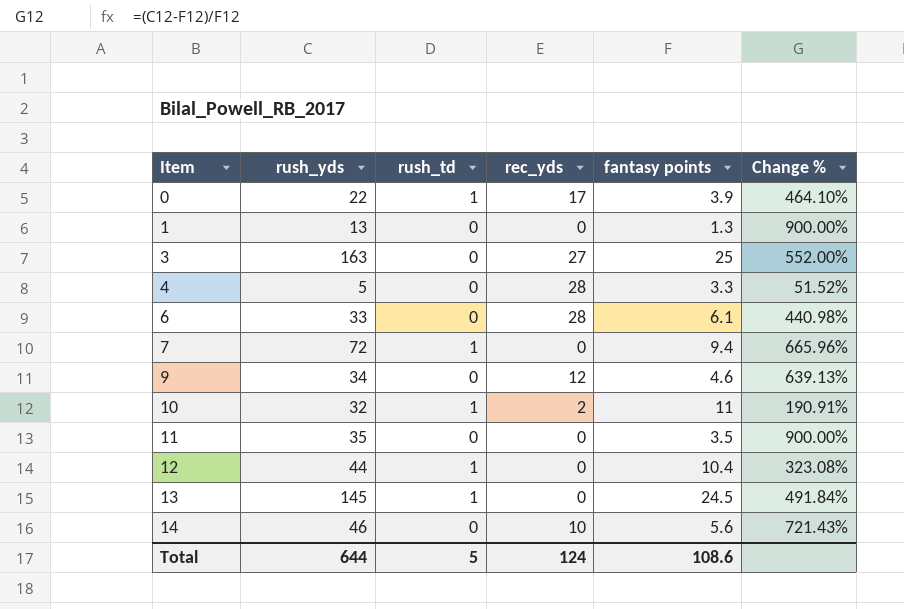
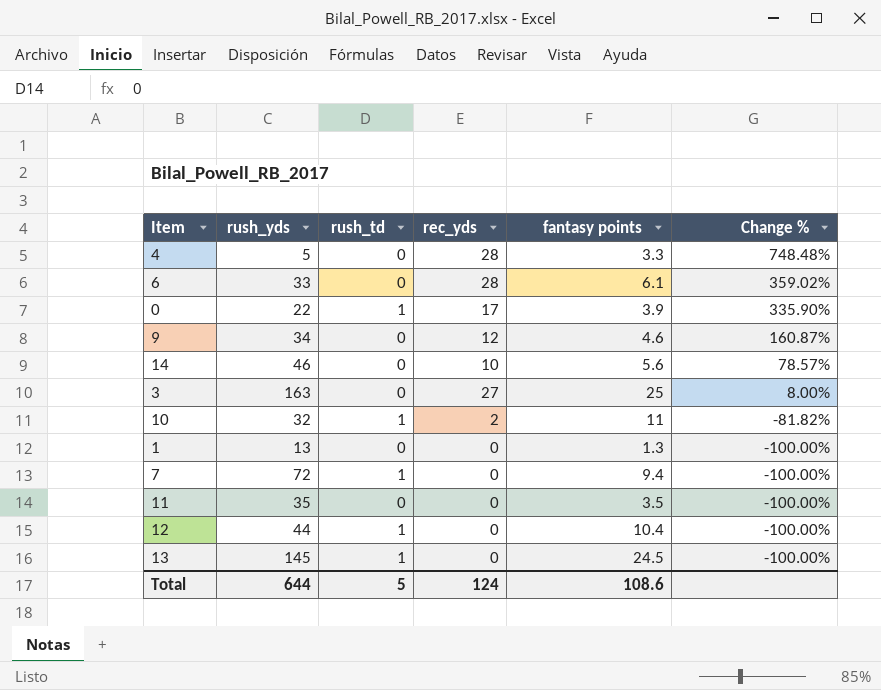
row order: Item ascending -> Change % descending
column Change % | formula: ([rush_yds] - [fantasy points]) / [fantasy points] -> ([rec_yds] - [fantasy points]) / [fantasy points]

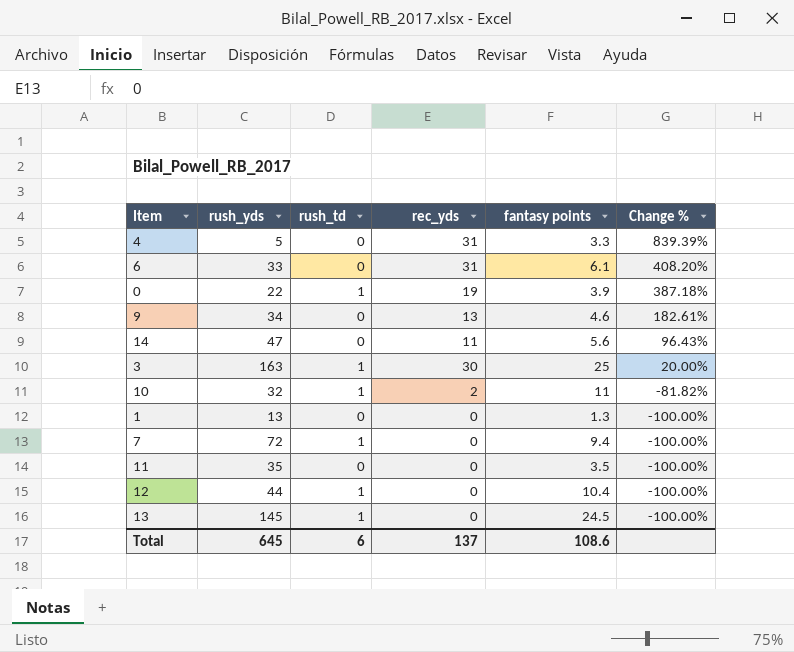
4 | rec_yds: 28 -> 31
4 | Change %: 748.48% -> 839.39%
6 | rec_yds: 28 -> 31
6 | Change %: 359.02% -> 408.20%
0 | rec_yds: 17 -> 19
0 | Change %: 335.90% -> 387.18%
9 | rec_yds: 12 -> 13
9 | Change %: 160.87% -> 182.61%
14 | rush_yds: 46 -> 47
14 | rec_yds: 10 -> 11
14 | Change %: 78.57% -> 96.43%
3 | rush_td: 0 -> 1
3 | rec_yds: 27 -> 30
3 | Change %: 8.00% -> 20.00%
Total | rush_yds: 644 -> 645
Total | rush_td: 5 -> 6
Total | rec_yds: 124 -> 137

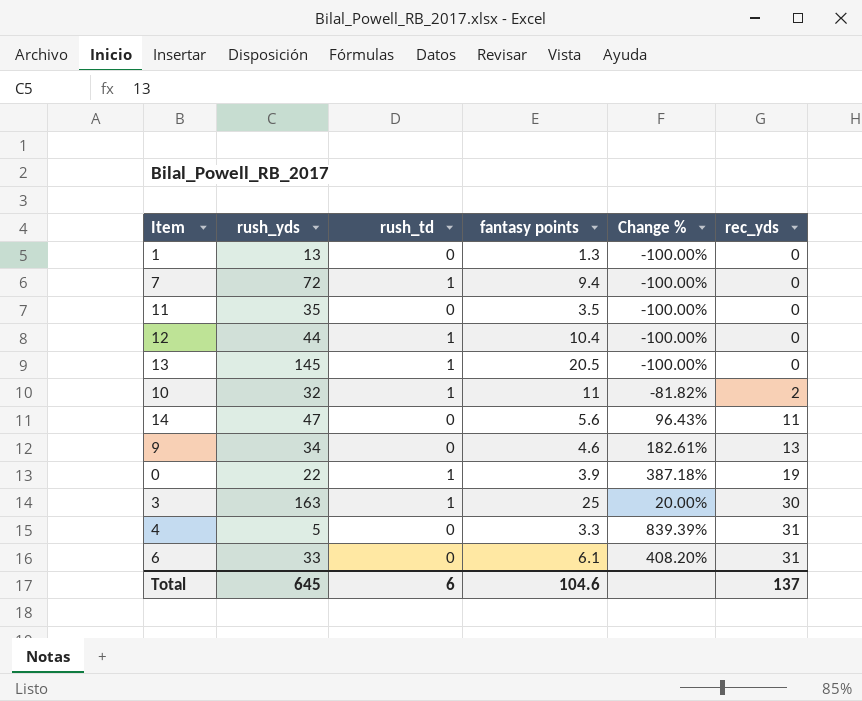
row order: Change % descending -> rec_yds ascending
column rec_yds | position: 4 -> 6
13 | fantasy points: 24.5 -> 20.5
Total | fantasy points: 108.6 -> 104.6

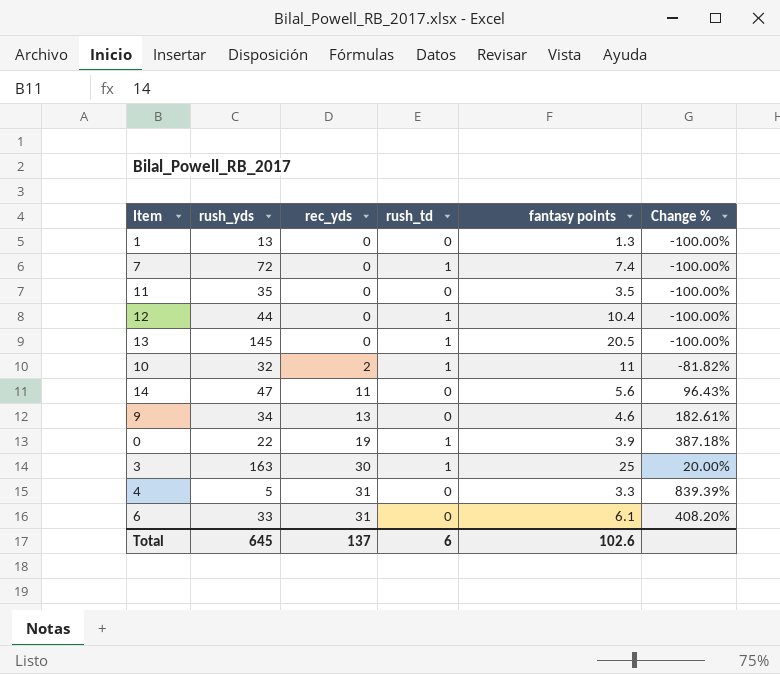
column rec_yds | position: 6 -> 3
7 | fantasy points: 9.4 -> 7.4
Total | fantasy points: 104.6 -> 102.6

